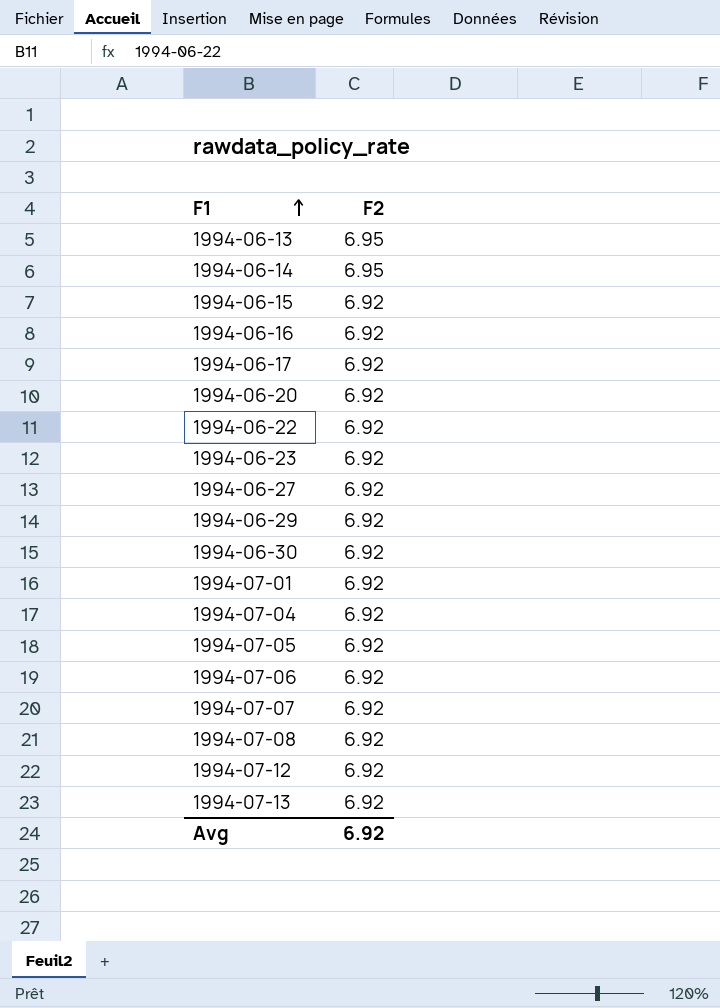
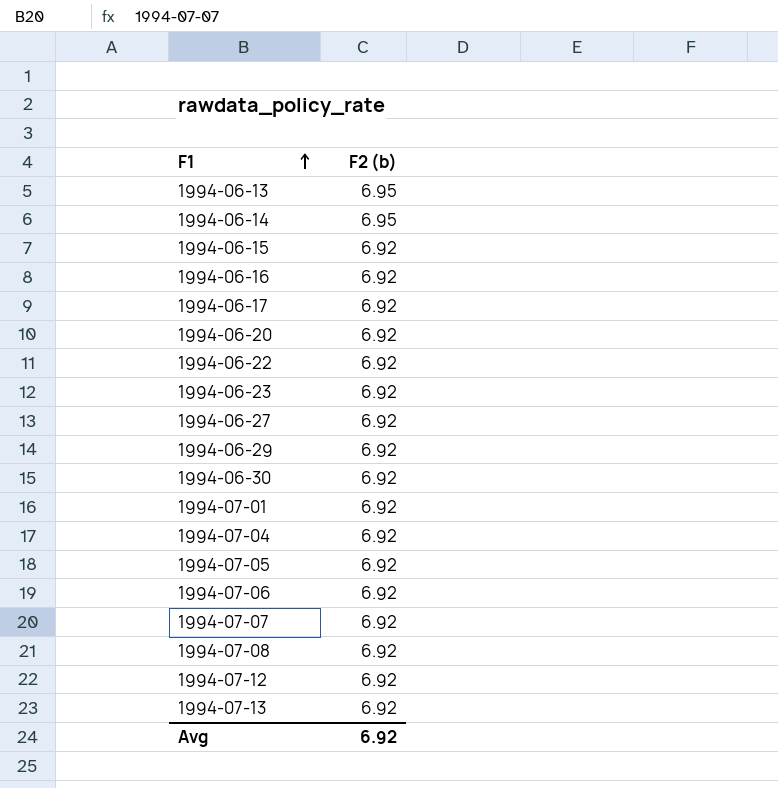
column name: F2 -> F2 (b)

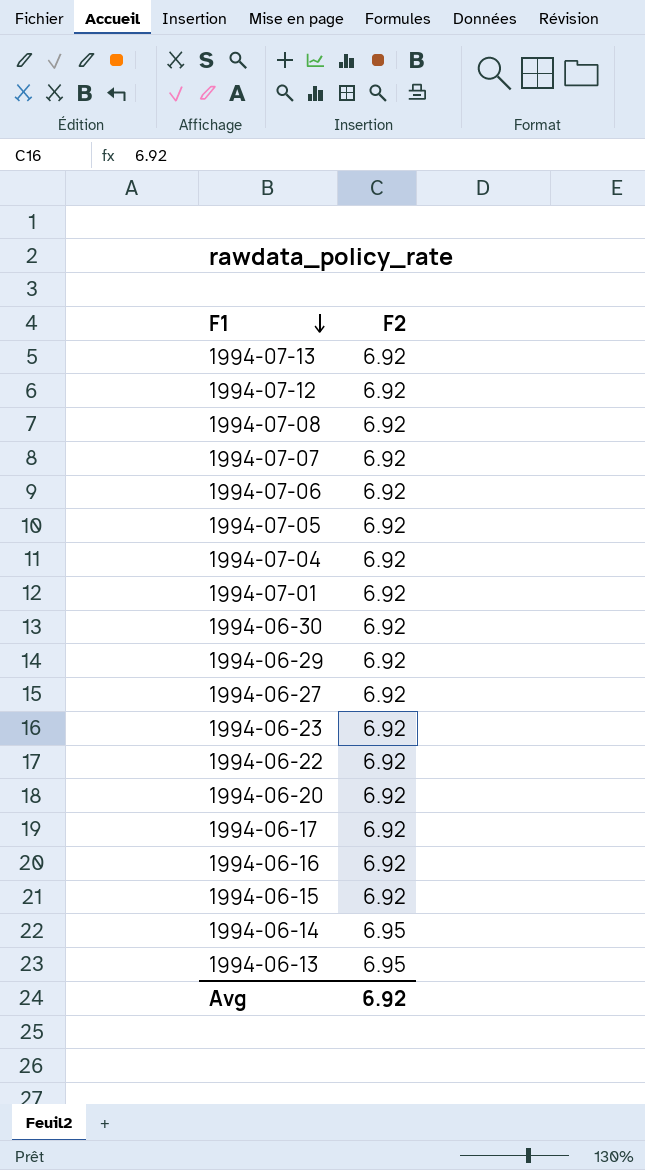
row order: F1 ascending -> F1 descending
column name: F2 (b) -> F2

